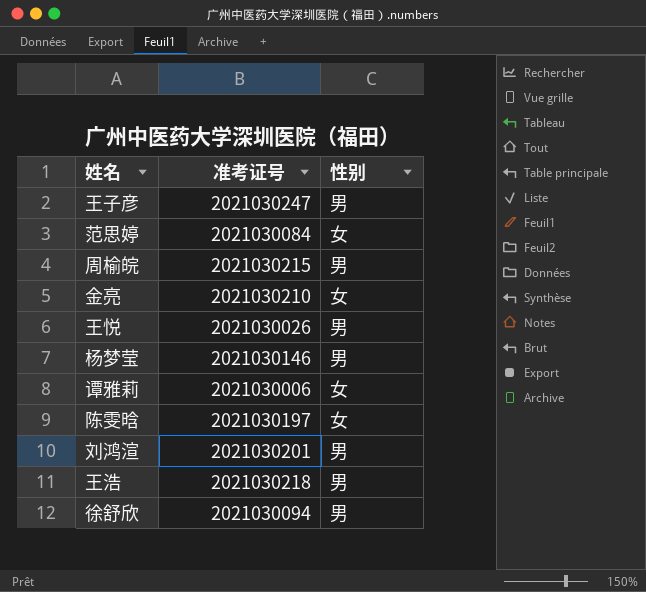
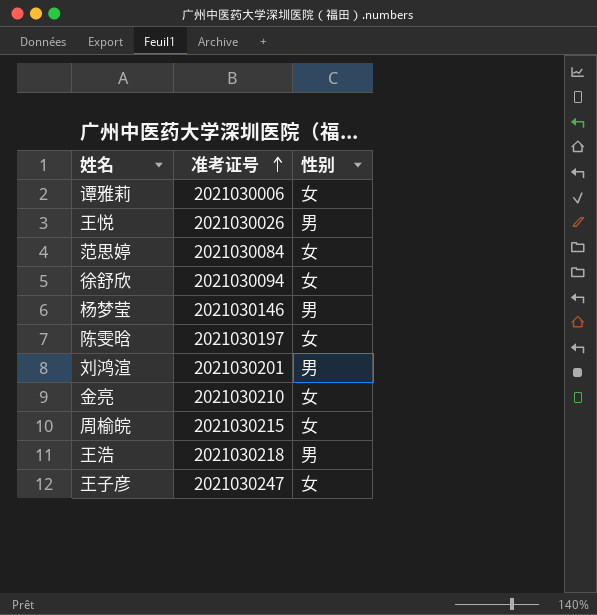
row order: none -> 准考证号 ascending
徐舒欣 | 性别: 男 -> 女
周榆皖 | 性别: 男 -> 女
王子彦 | 性别: 男 -> 女

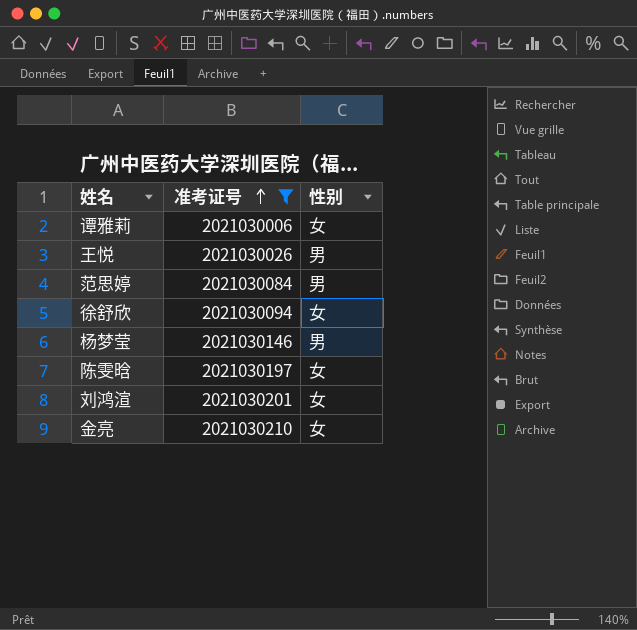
filter: none -> 准考证号 <= 2021030210
范思婷 | 性别: 女 -> 男
刘鸿渲 | 性别: 男 -> 女

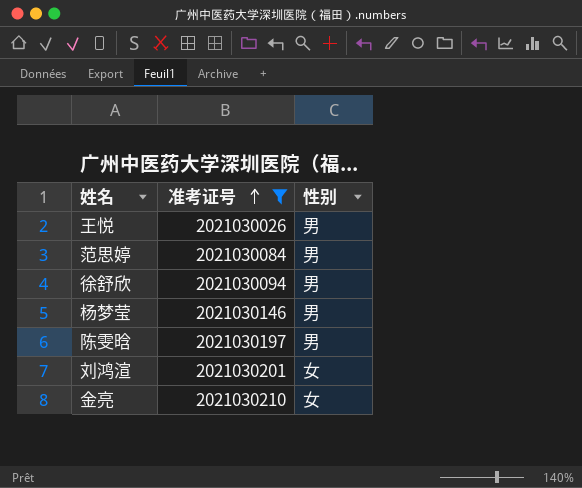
row 谭雅莉: 2021030006 | 女 -> none
徐舒欣 | 性别: 女 -> 男
陈雯晗 | 性别: 女 -> 男

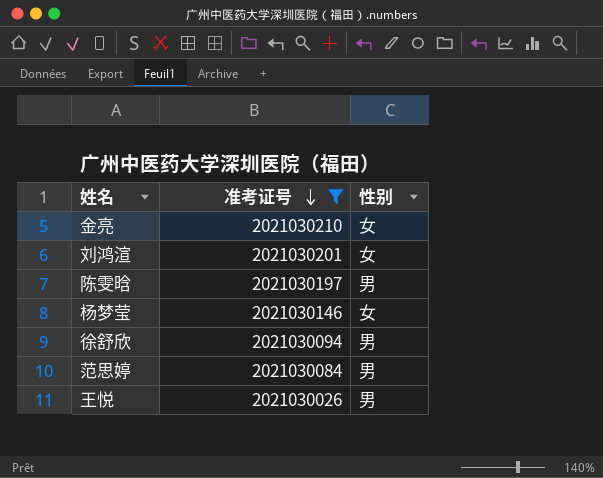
row order: 准考证号 ascending -> 准考证号 descending
杨梦莹 | 性别: 男 -> 女

